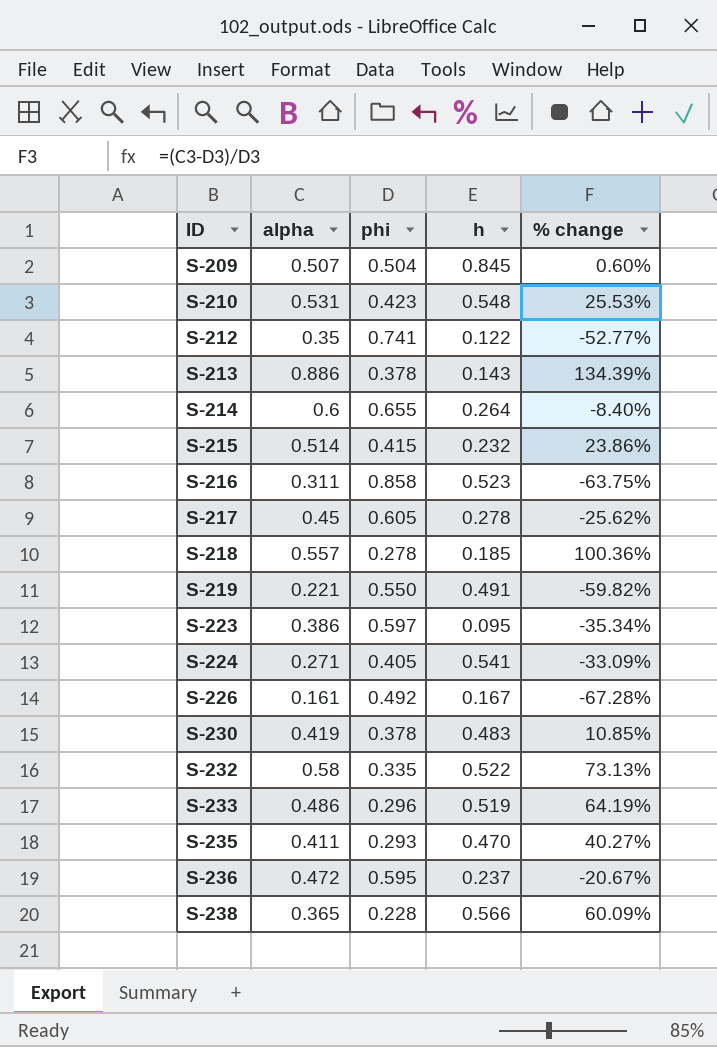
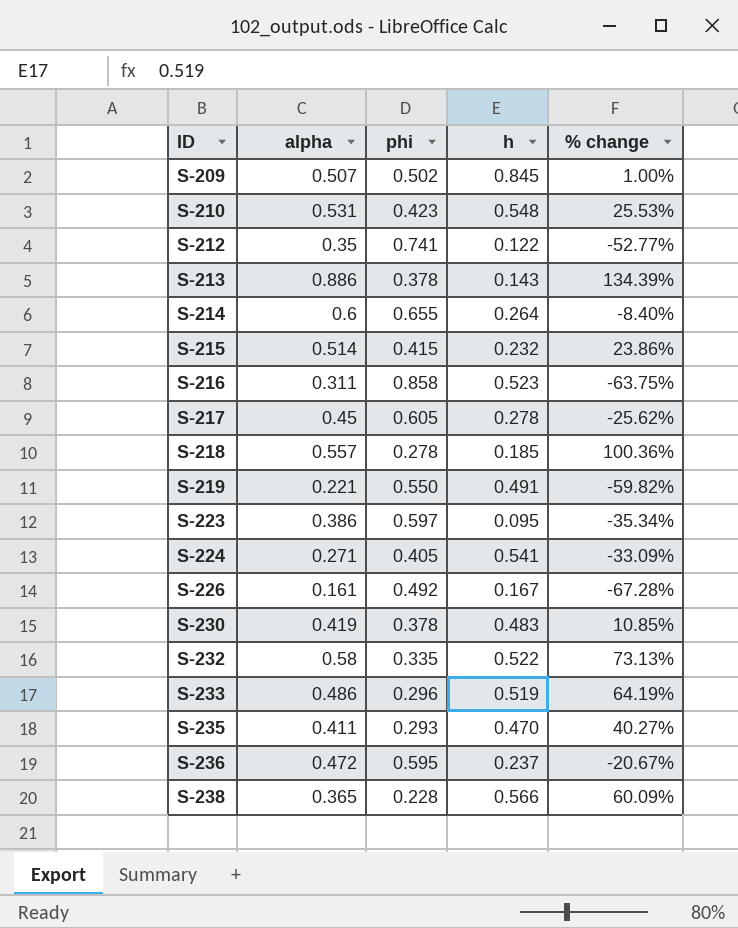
S-209 | phi: 0.504 -> 0.502
S-209 | % change: 0.60% -> 1.00%

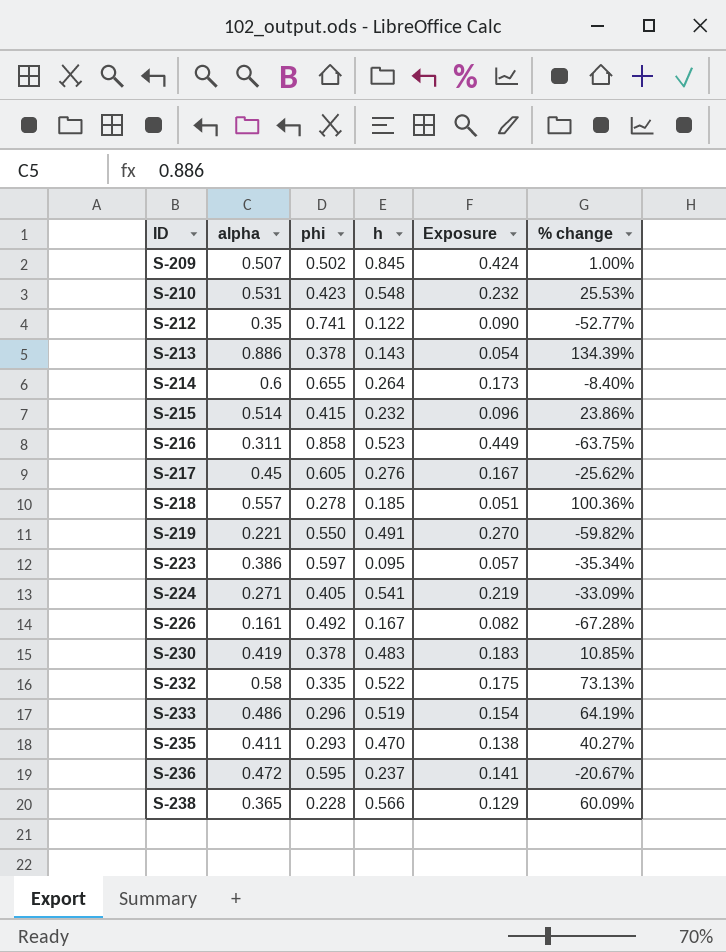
column Exposure | formula: none -> [phi] * [h]
S-217 | h: 0.278 -> 0.276

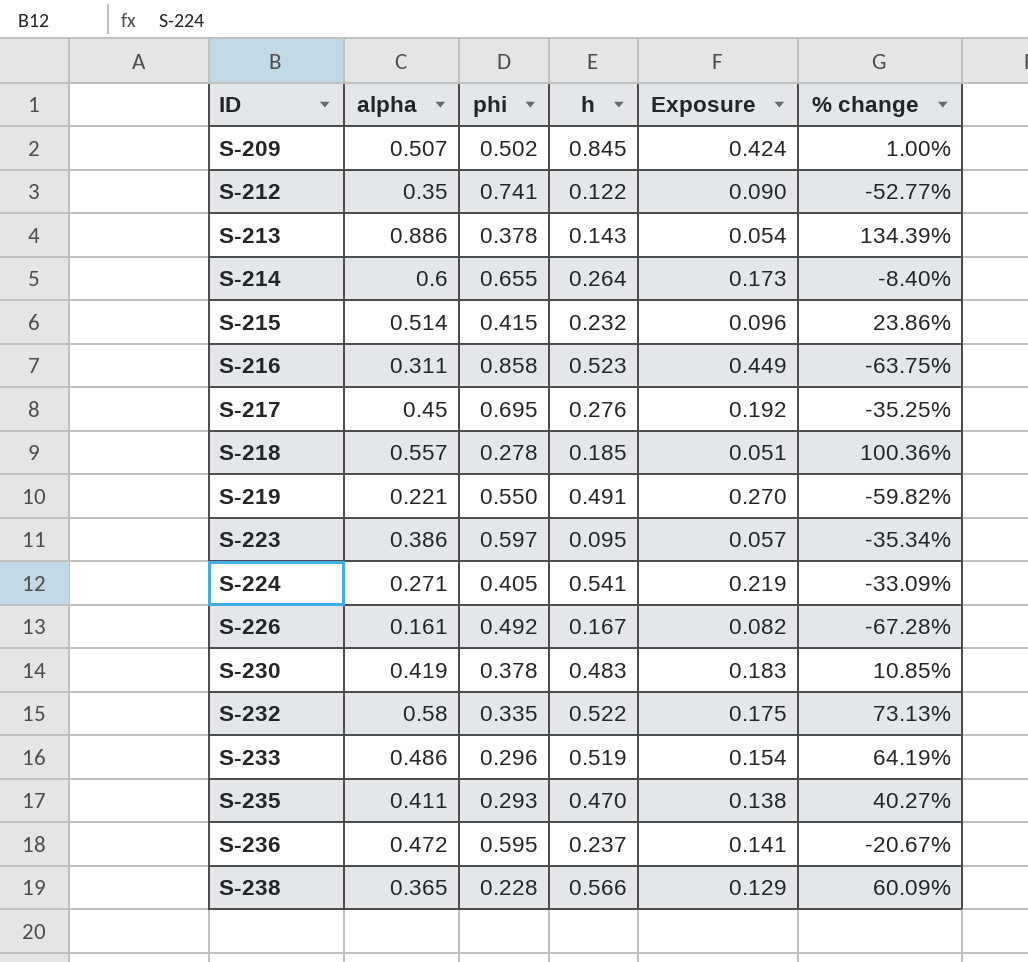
row S-210: 0.531 | 0.423 | 0.548 | 0.232 | 25.53% -> none
S-217 | phi: 0.605 -> 0.695
S-217 | Exposure: 0.167 -> 0.192
S-217 | % change: -25.62% -> -35.25%

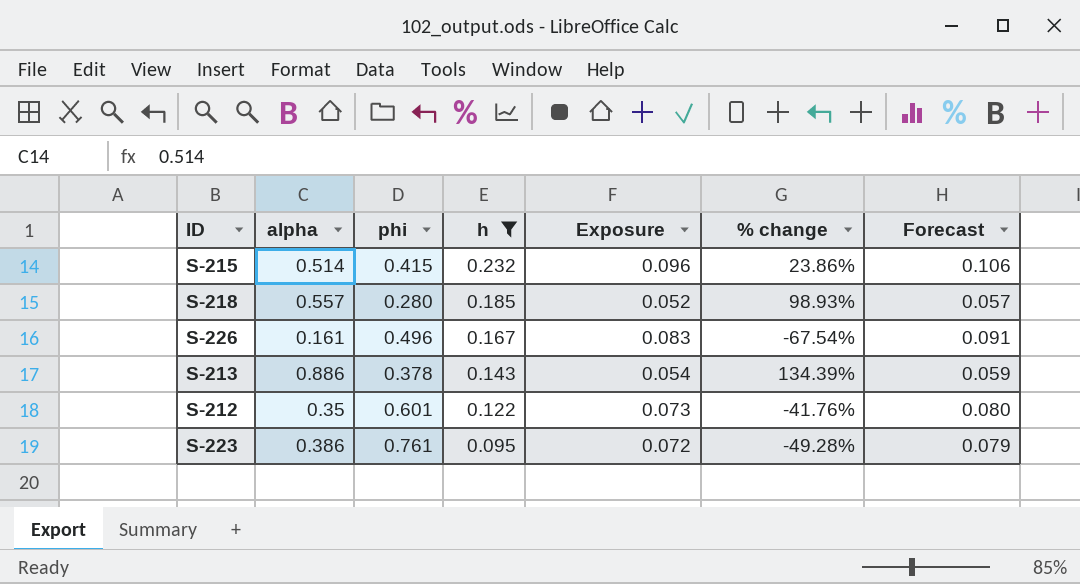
filter: none -> h <= 0.232
row order: ID ascending -> h descending
column Forecast | formula: none -> [Exposure] * 1.1
S-218 | phi: 0.278 -> 0.280
S-218 | Exposure: 0.051 -> 0.052
S-218 | % change: 100.36% -> 98.93%
S-226 | phi: 0.492 -> 0.496
S-226 | Exposure: 0.082 -> 0.083
S-226 | % change: -67.28% -> -67.54%
S-212 | phi: 0.741 -> 0.601
S-212 | Exposure: 0.090 -> 0.073
S-212 | % change: -52.77% -> -41.76%
S-223 | phi: 0.597 -> 0.761
S-223 | Exposure: 0.057 -> 0.072
S-223 | % change: -35.34% -> -49.28%

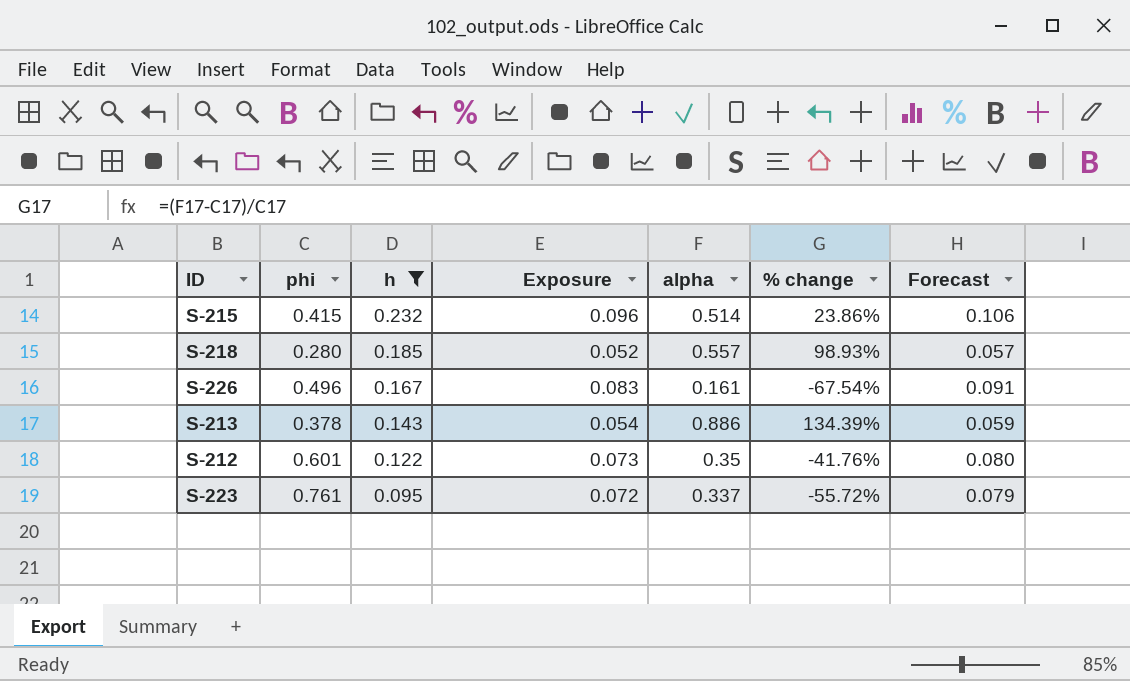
column alpha | position: 2 -> 5
S-223 | alpha: 0.386 -> 0.337
S-223 | % change: -49.28% -> -55.72%

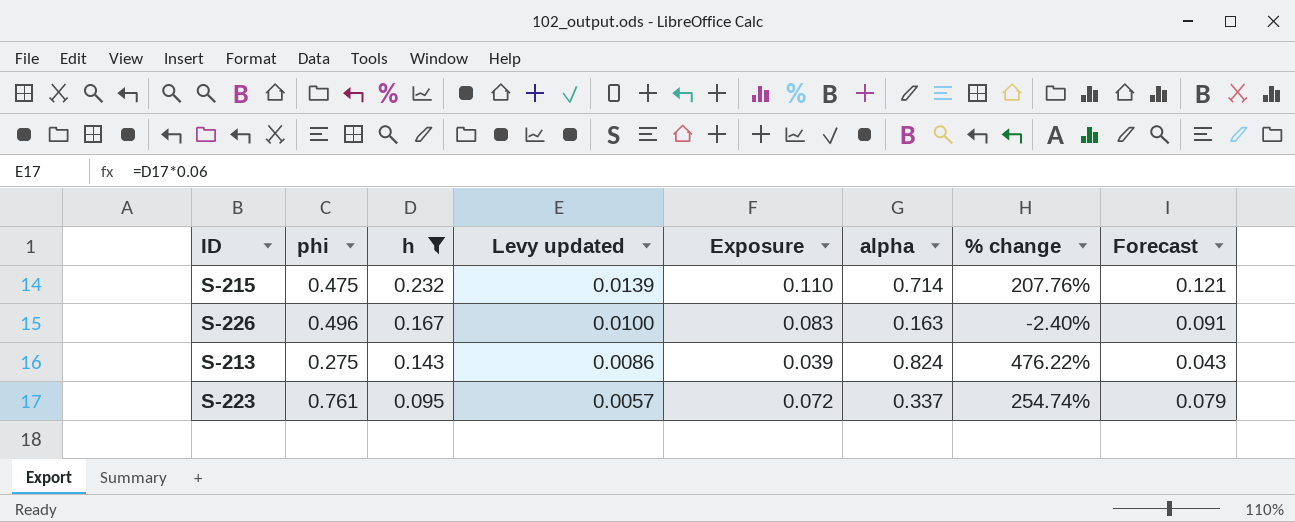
column Levy updated | formula: none -> [h] * 0.06
column % change | formula: ([alpha] - [phi]) / [phi] -> ([alpha] - [h]) / [h]
row S-218: 0.280 | 0.185 | 0.052 | 0.557 | 98.93% | 0.057 -> none
row S-212: 0.601 | 0.122 | 0.073 | 0.35 | -41.76% | 0.080 -> none
S-215 | phi: 0.415 -> 0.475
S-215 | Exposure: 0.096 -> 0.110
S-215 | alpha: 0.514 -> 0.714
S-215 | Forecast: 0.106 -> 0.121
S-226 | alpha: 0.161 -> 0.163
S-213 | phi: 0.378 -> 0.275
S-213 | Exposure: 0.054 -> 0.039
S-213 | alpha: 0.886 -> 0.824
S-213 | Forecast: 0.059 -> 0.043

